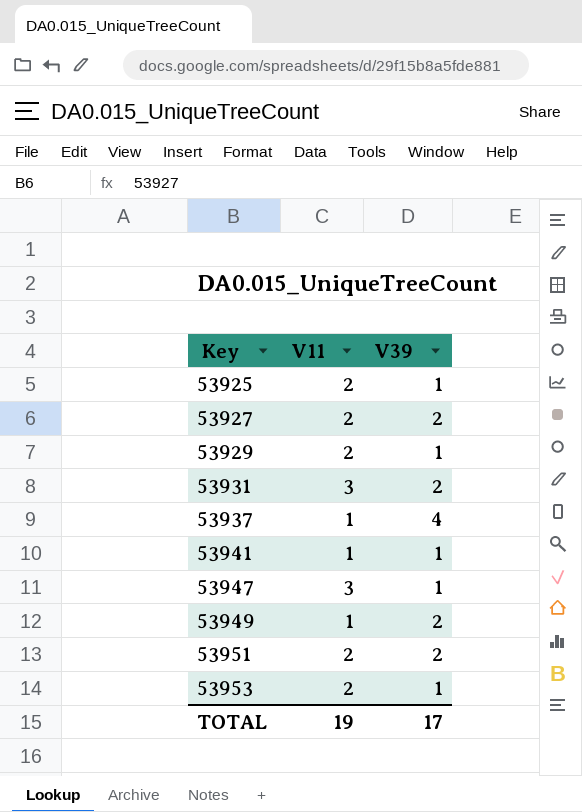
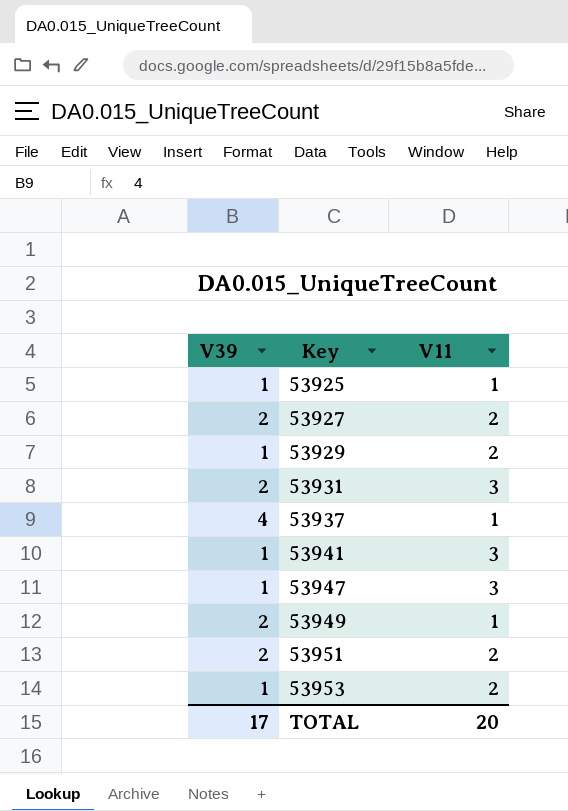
column V39 | position: 3 -> 1
53925 | V11: 2 -> 1
53941 | V11: 1 -> 3
TOTAL | V11: 19 -> 20

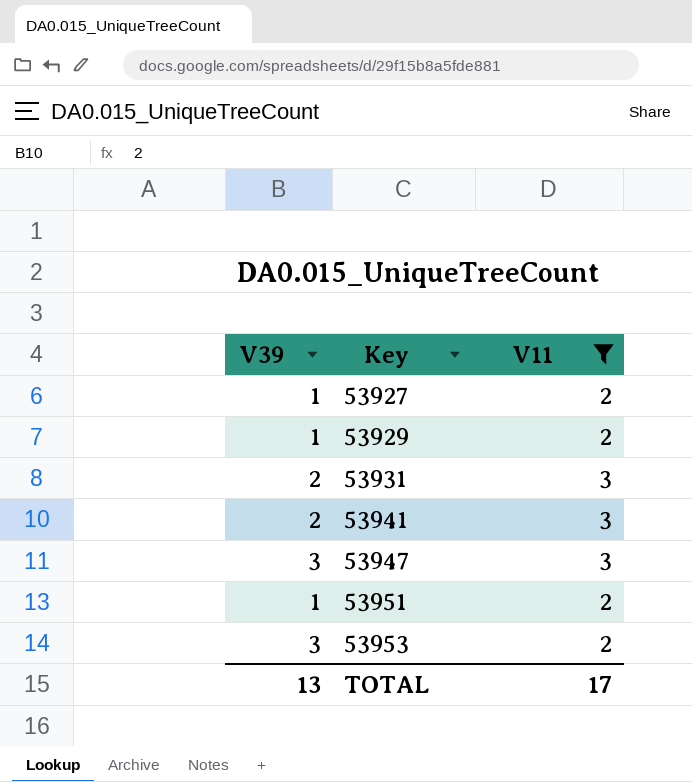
filter: none -> V11 != 1
53927 | V39: 2 -> 1
53941 | V39: 1 -> 2
53947 | V39: 1 -> 3
53951 | V39: 2 -> 1
53953 | V39: 1 -> 3
TOTAL | V39: 17 -> 13
TOTAL | V11: 20 -> 17

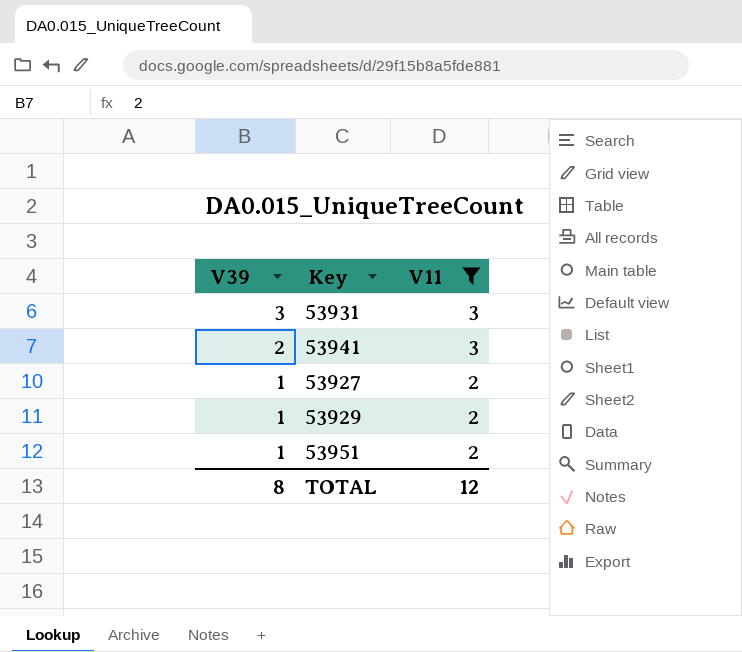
row order: Key ascending -> V39 descending
row 53947: 3 | 3 -> none
row 53953: 3 | 2 -> none
53931 | V39: 2 -> 3
TOTAL | V39: 13 -> 8
TOTAL | V11: 17 -> 12

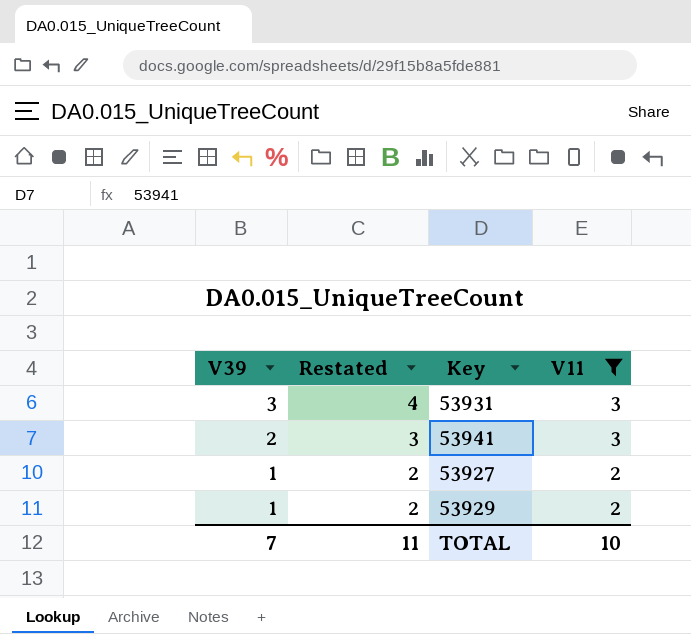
column Restated | formula: none -> [V39] + 1
row 53951: 1 | 2 -> none
TOTAL | V39: 8 -> 7
TOTAL | V11: 12 -> 10

